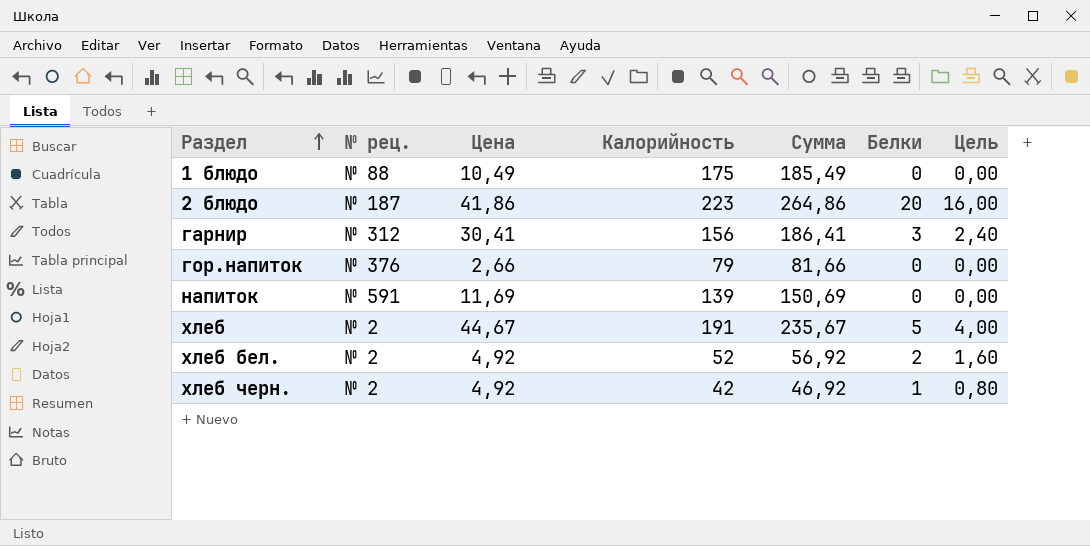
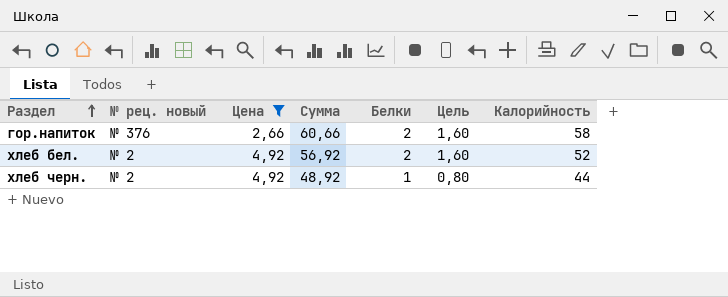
filter: none -> Цена <= 4,92
column name: № рец. -> № рец. новый
column Калорийность | position: 4 -> 7
гор.напиток | Сумма: 81,66 -> 60,66
гор.напиток | Белки: 0 -> 2
гор.напиток | Цель: 0,00 -> 1,60
гор.напиток | Калорийность: 79 -> 58
хлеб черн. | Сумма: 46,92 -> 48,92
хлеб черн. | Калорийность: 42 -> 44

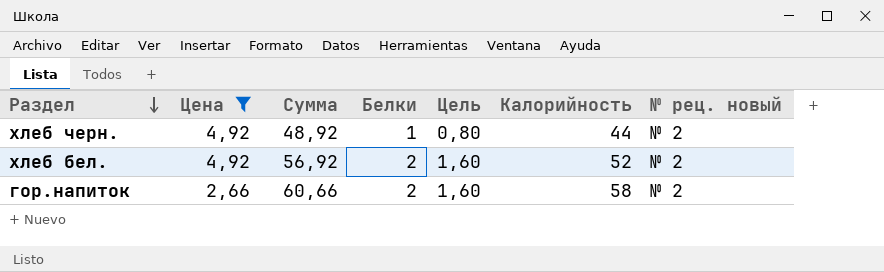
row order: Раздел ascending -> Раздел descending
column № рец. новый | position: 2 -> 7
гор.напиток | № рец. новый: № 376 -> № 2

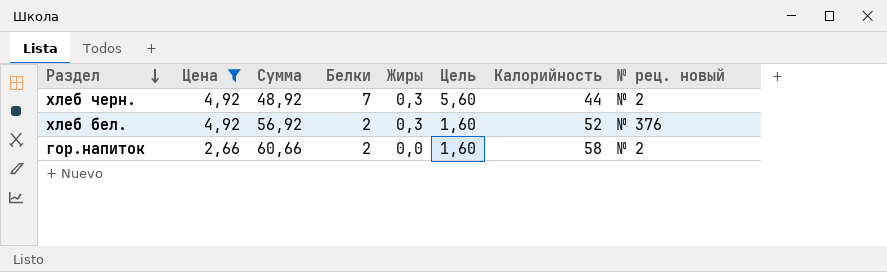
column Жиры | position: none -> 5
хлеб черн. | Белки: 1 -> 7
хлеб черн. | Цель: 0,80 -> 5,60
хлеб бел. | № рец. новый: № 2 -> № 376

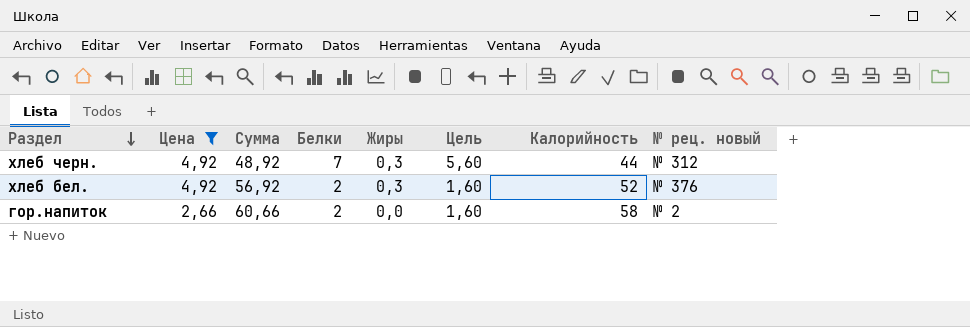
хлеб черн. | № рец. новый: № 2 -> № 312

